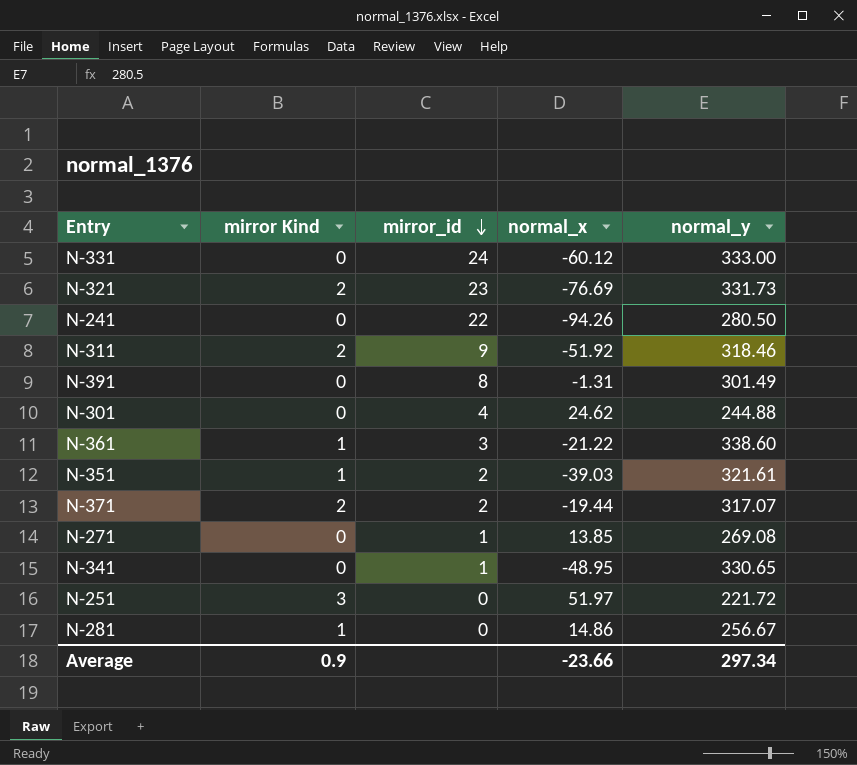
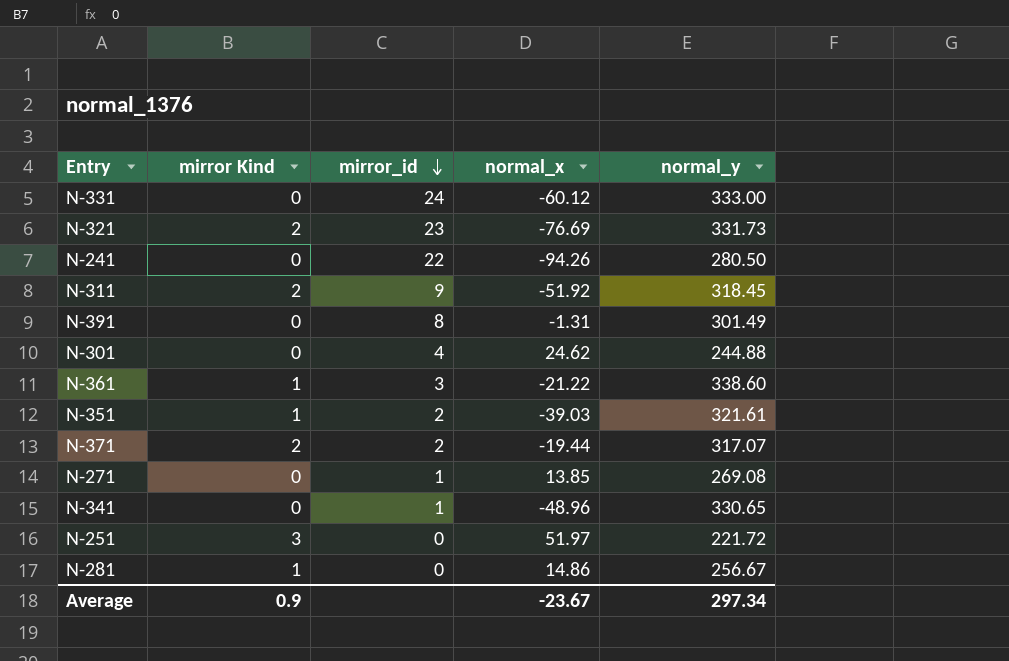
N-311 | normal_y: 318.46 -> 318.45
N-341 | normal_x: -48.95 -> -48.96
Average | normal_x: -23.66 -> -23.67

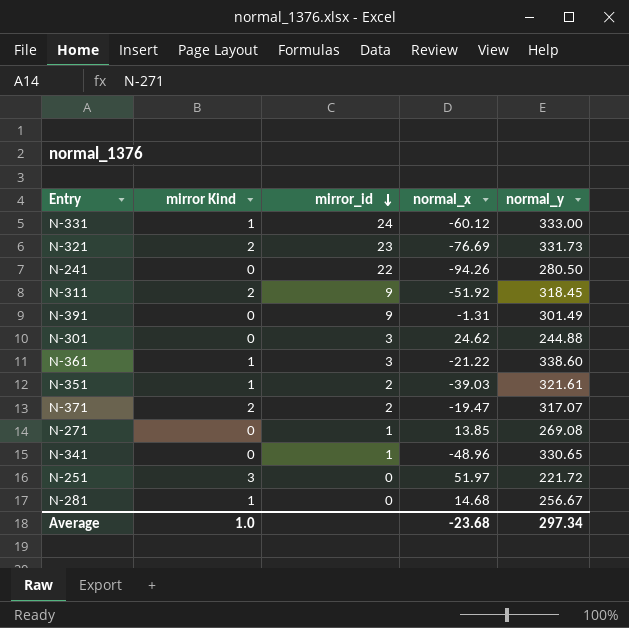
N-331 | mirror Kind: 0 -> 1
N-391 | mirror_id: 8 -> 9
N-301 | mirror_id: 4 -> 3
N-371 | normal_x: -19.44 -> -19.47
N-281 | normal_x: 14.86 -> 14.68
Average | mirror Kind: 0.9 -> 1.0
Average | normal_x: -23.67 -> -23.68

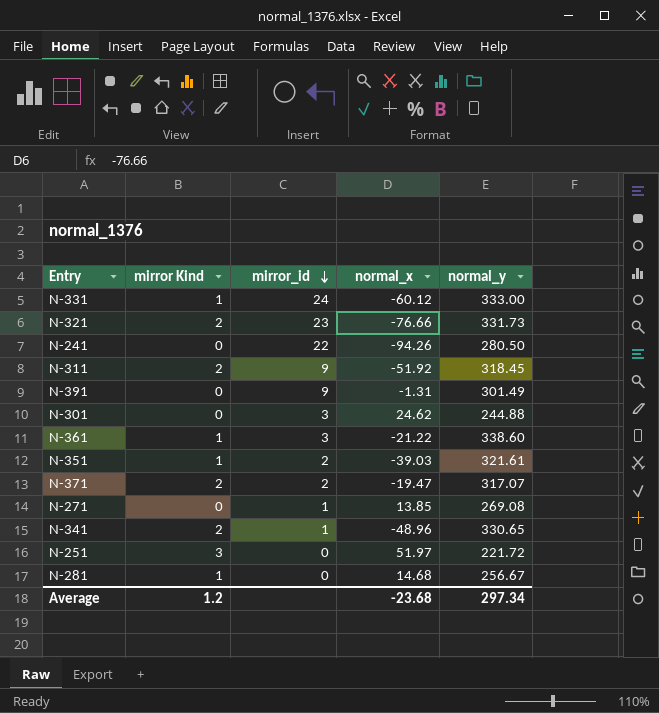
N-321 | normal_x: -76.69 -> -76.66
N-341 | mirror Kind: 0 -> 2
Average | mirror Kind: 1.0 -> 1.2

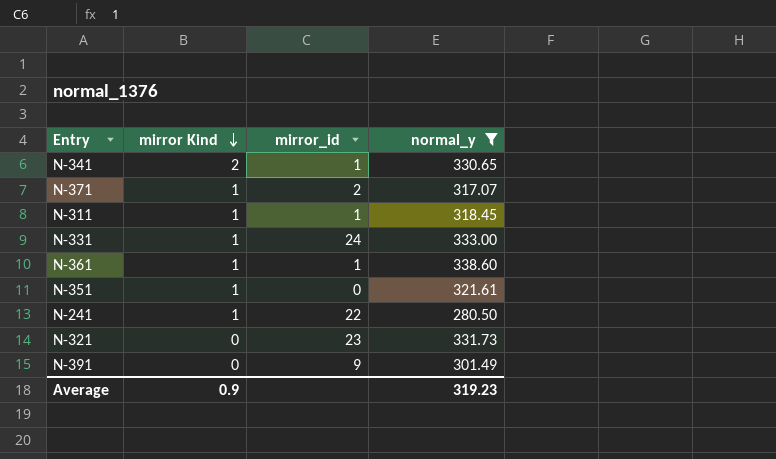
filter: none -> normal_y >= 280.50
row order: mirror_id descending -> mirror Kind descending
column normal_x | position: 4 -> none
N-371 | mirror Kind: 2 -> 1
N-311 | mirror Kind: 2 -> 1
N-311 | mirror_id: 9 -> 1
N-361 | mirror_id: 3 -> 1
N-351 | mirror_id: 2 -> 0
N-241 | mirror Kind: 0 -> 1
N-321 | mirror Kind: 2 -> 0
Average | mirror Kind: 1.2 -> 0.9
Average | normal_y: 297.34 -> 319.23

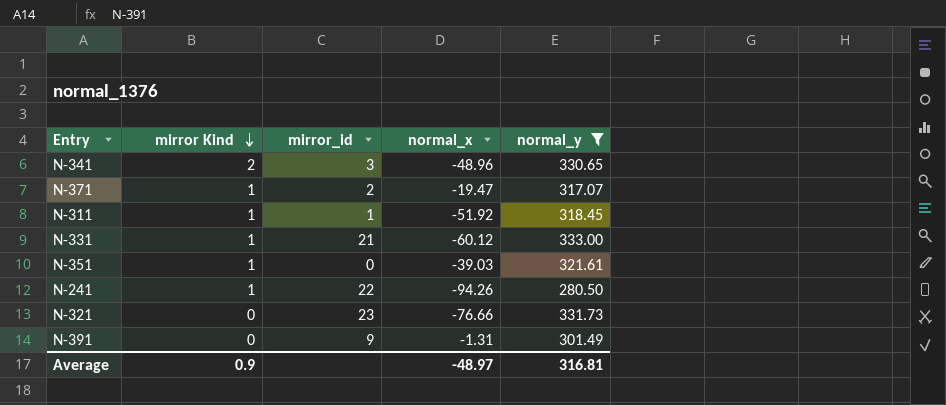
column normal_x | position: none -> 4
row N-361: 1 | 1 | 338.60 -> none
N-341 | mirror_id: 1 -> 3
N-331 | mirror_id: 24 -> 21
Average | normal_y: 319.23 -> 316.81

